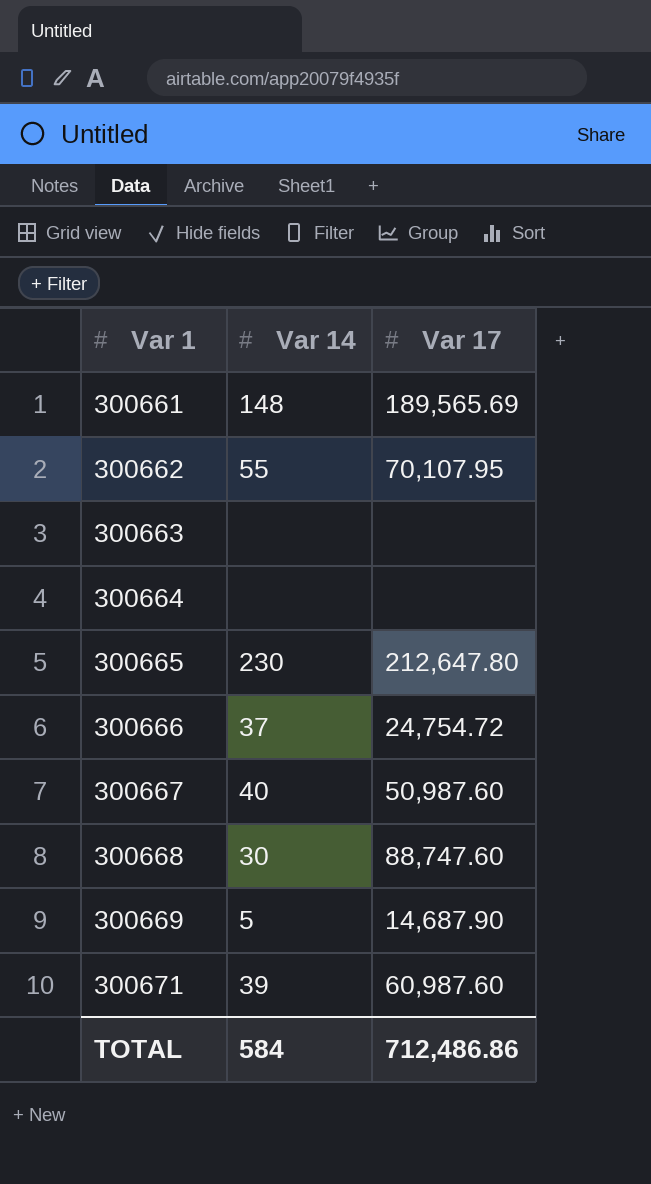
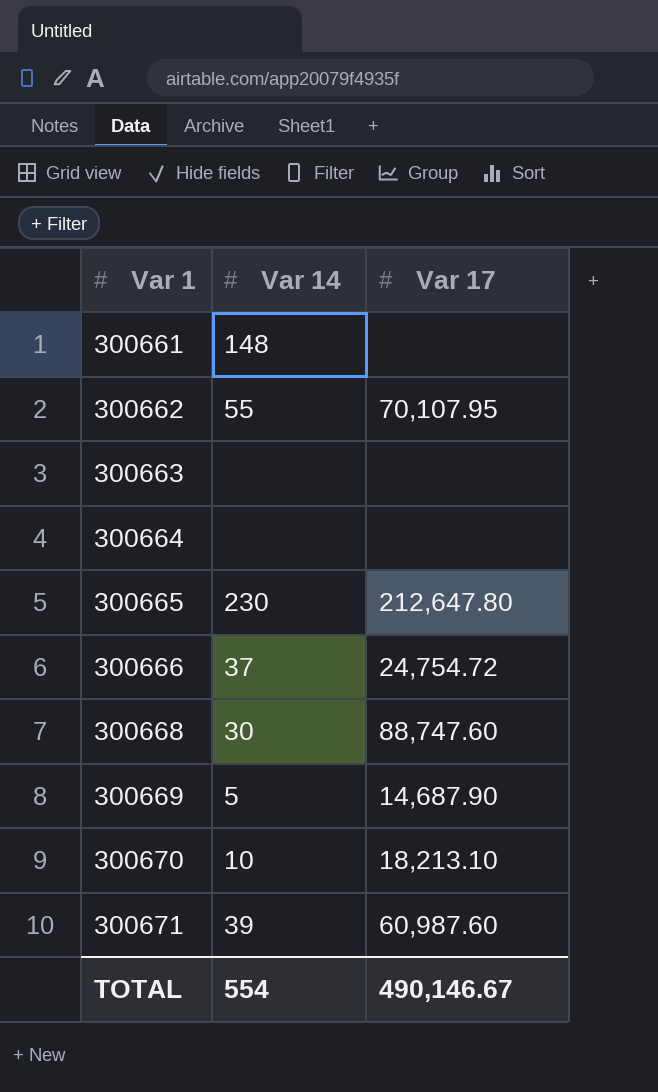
row 300667: 40 | 50,987.60 -> none
300661 | Var 17: 189,565.69 -> none
row 300670: none -> 10 | 18,213.10
TOTAL | Var 14: 584 -> 554
TOTAL | Var 17: 712,486.86 -> 490,146.67

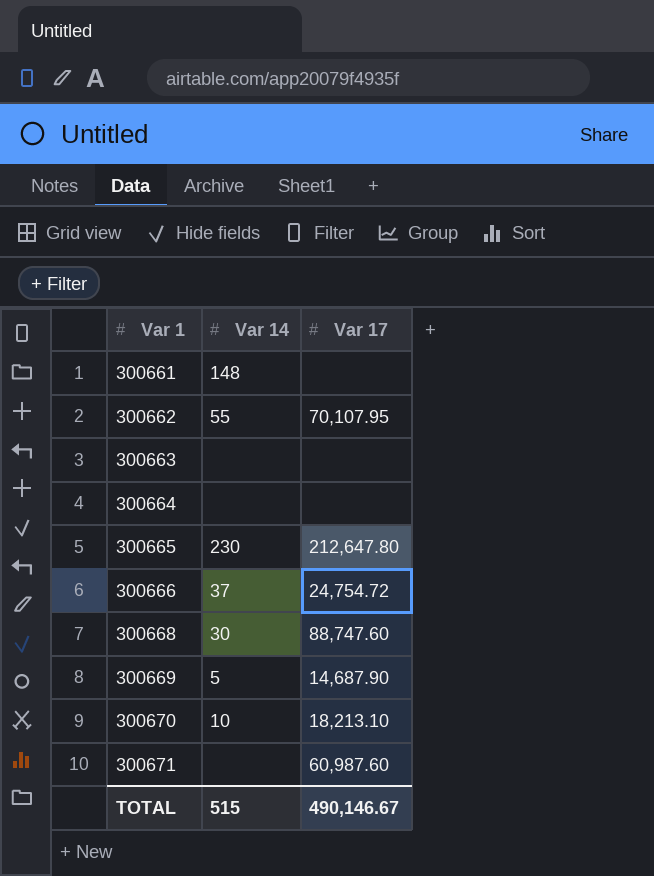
300671 | Var 14: 39 -> none
TOTAL | Var 14: 554 -> 515

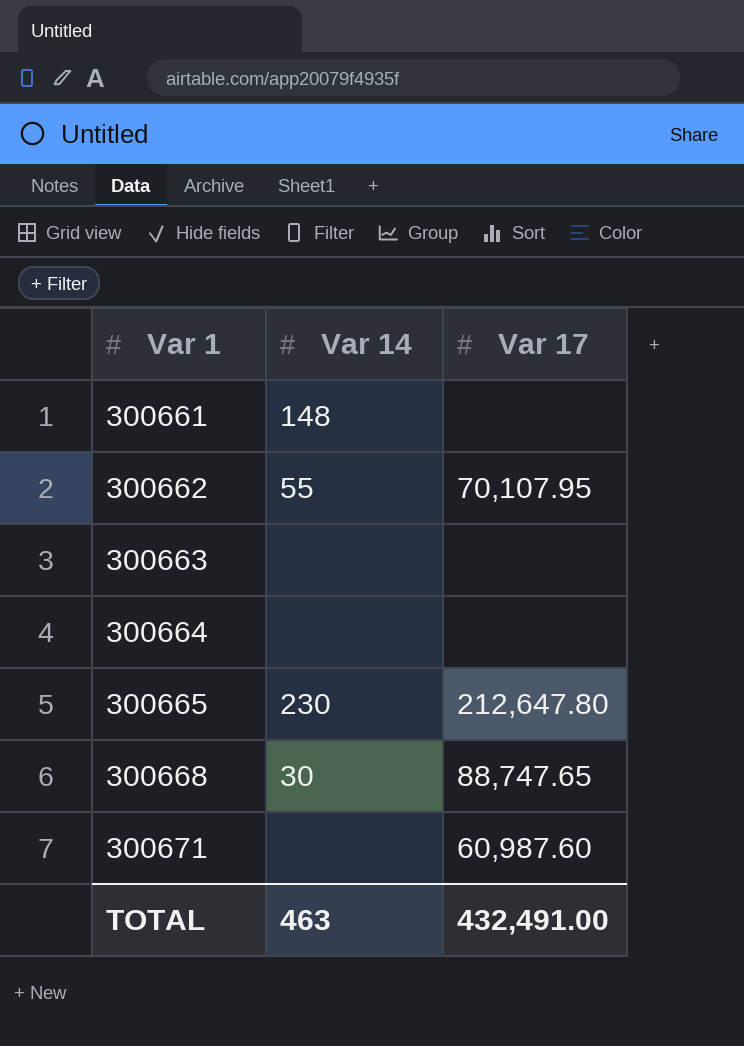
row 300666: 37 | 24,754.72 -> none
row 300669: 5 | 14,687.90 -> none
row 300670: 10 | 18,213.10 -> none
300668 | Var 17: 88,747.60 -> 88,747.65
TOTAL | Var 14: 515 -> 463
TOTAL | Var 17: 490,146.67 -> 432,491.00

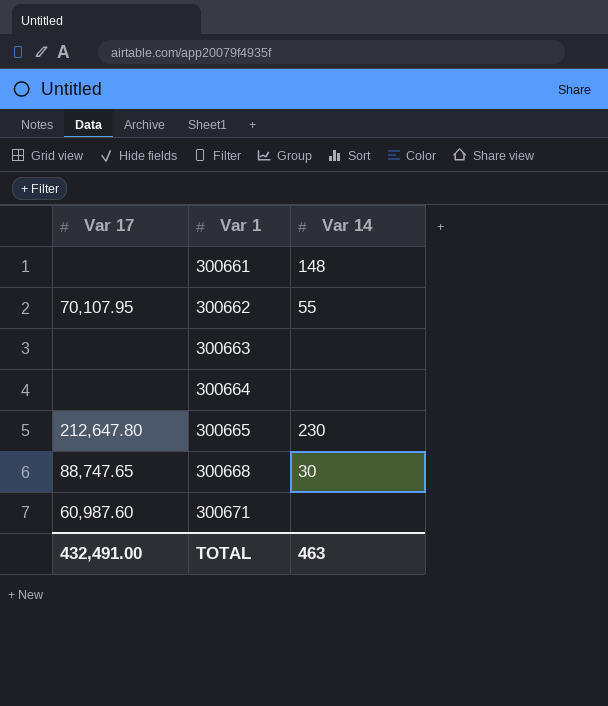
column Var 17 | position: 3 -> 1

